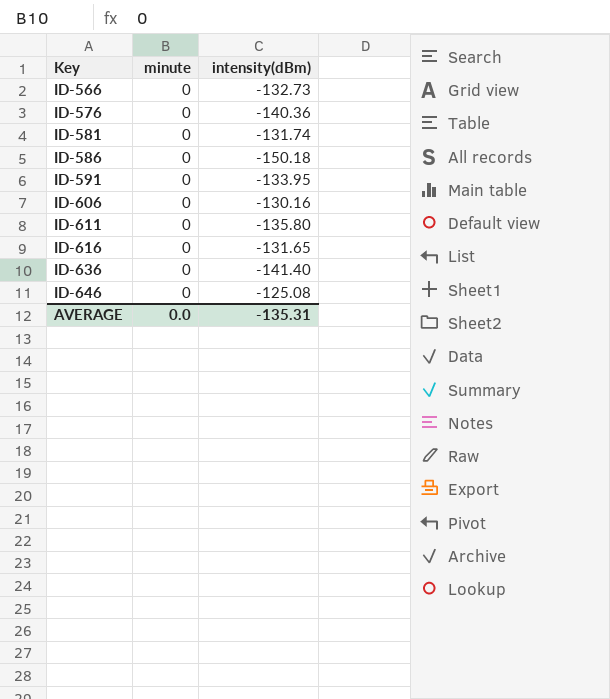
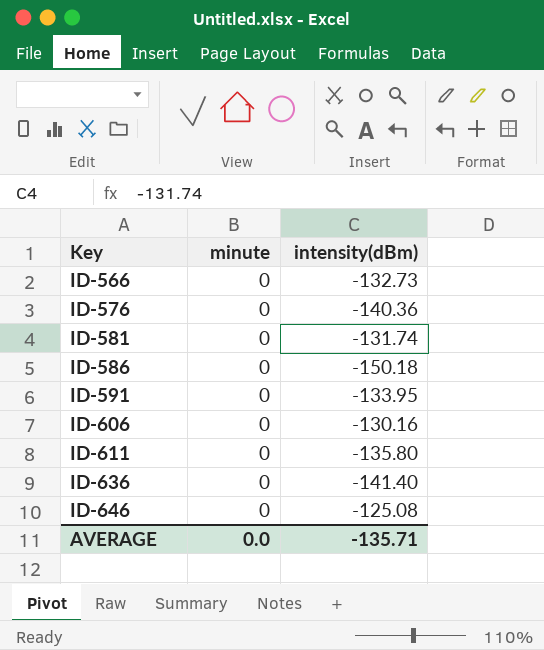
row ID-616: 0 | -131.65 -> none
AVERAGE | intensity(dBm): -135.31 -> -135.71

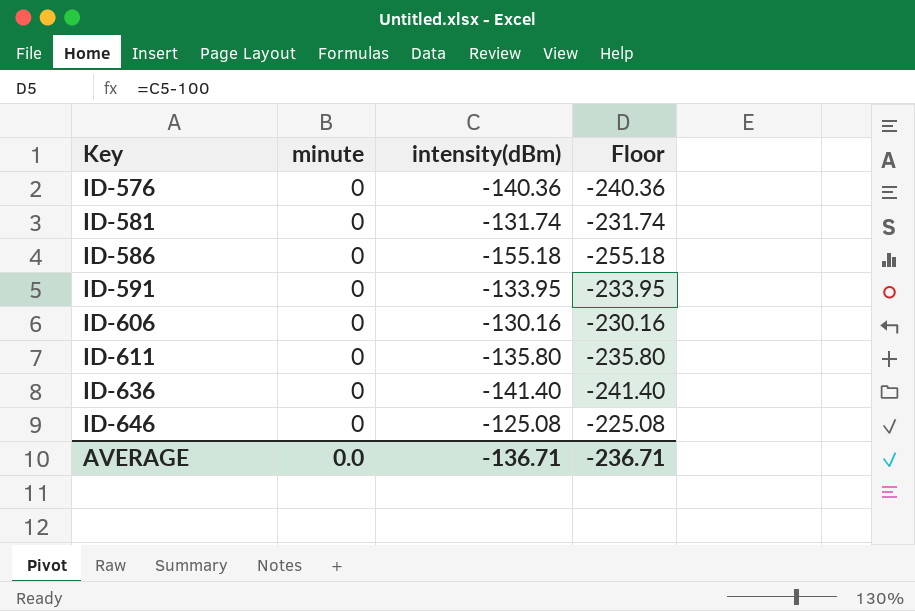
column Floor | formula: none -> [intensity(dBm)] - 100
row ID-566: 0 | -132.73 -> none
ID-586 | intensity(dBm): -150.18 -> -155.18
AVERAGE | intensity(dBm): -135.71 -> -136.71

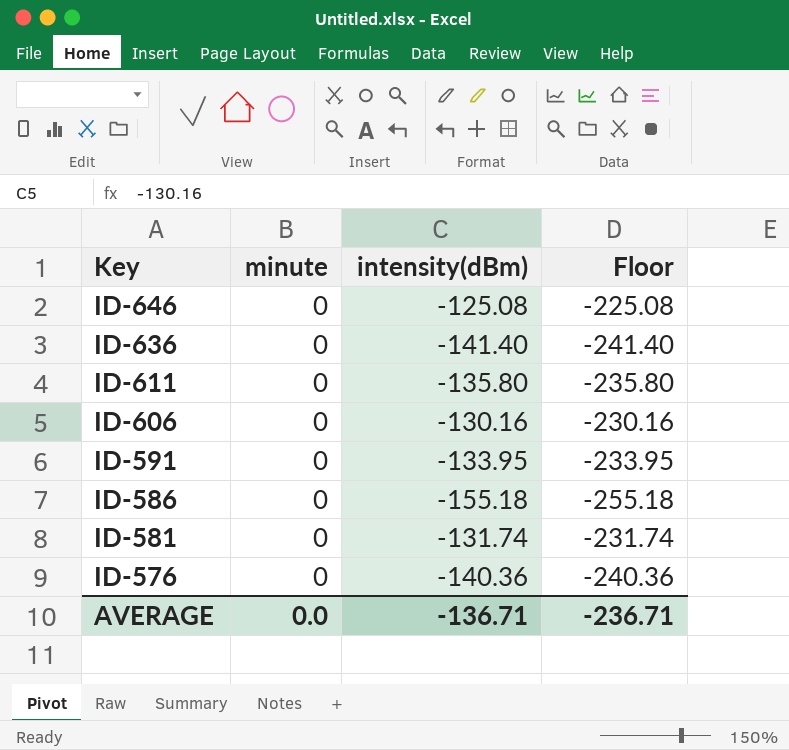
row order: Key ascending -> Key descending

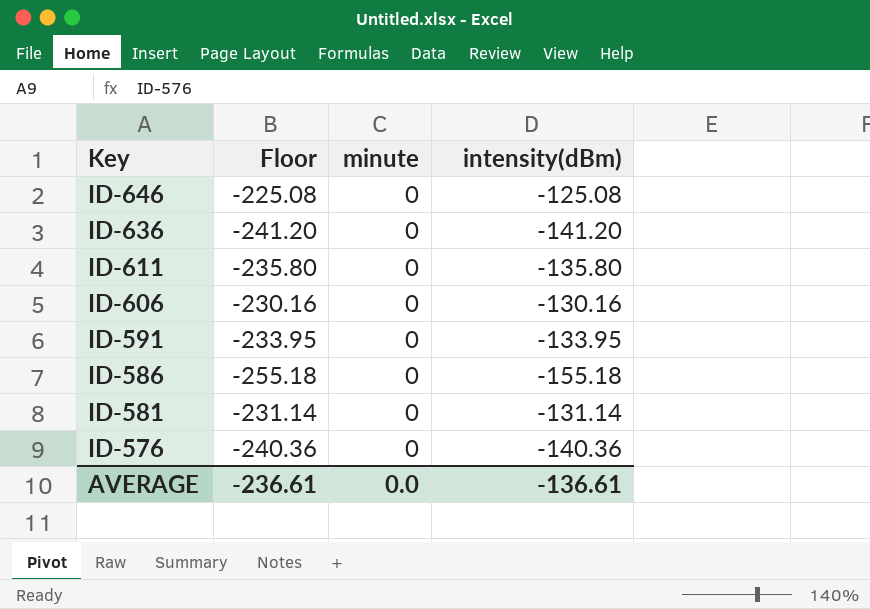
column Floor | position: 4 -> 2
ID-636 | Floor: -241.40 -> -241.20
ID-636 | intensity(dBm): -141.40 -> -141.20
ID-581 | Floor: -231.74 -> -231.14
ID-581 | intensity(dBm): -131.74 -> -131.14
AVERAGE | Floor: -236.71 -> -236.61
AVERAGE | intensity(dBm): -136.71 -> -136.61

